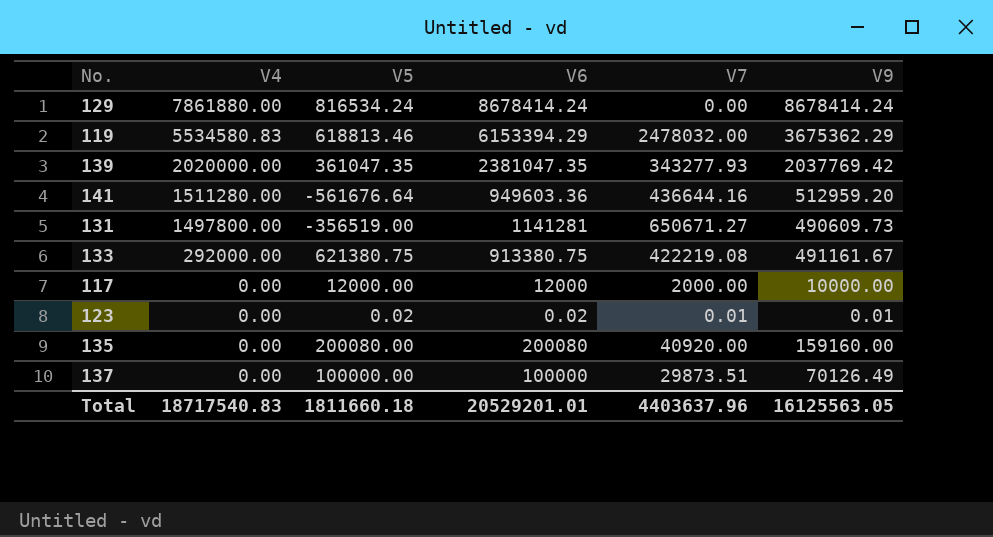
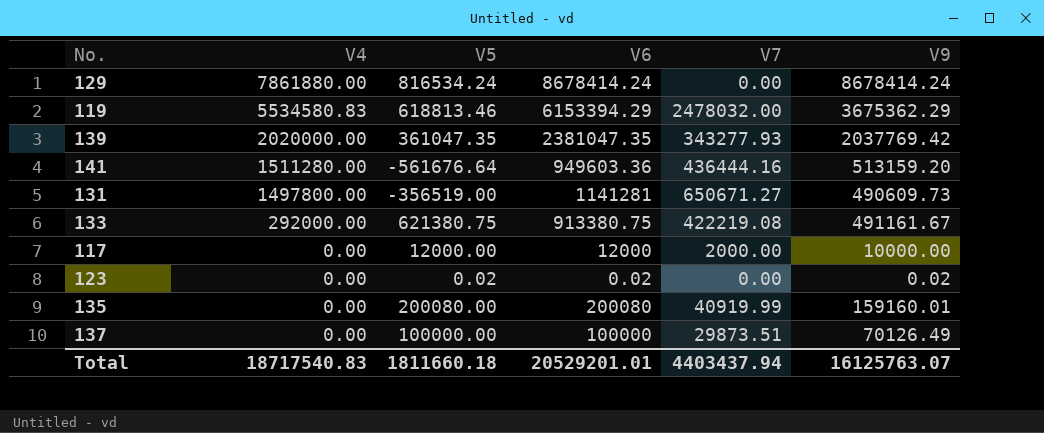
141 | V7: 436644.16 -> 436444.16
141 | V9: 512959.20 -> 513159.20
123 | V7: 0.01 -> 0.00
123 | V9: 0.01 -> 0.02
135 | V7: 40920.00 -> 40919.99
135 | V9: 159160.00 -> 159160.01
Total | V7: 4403637.96 -> 4403437.94
Total | V9: 16125563.05 -> 16125763.07

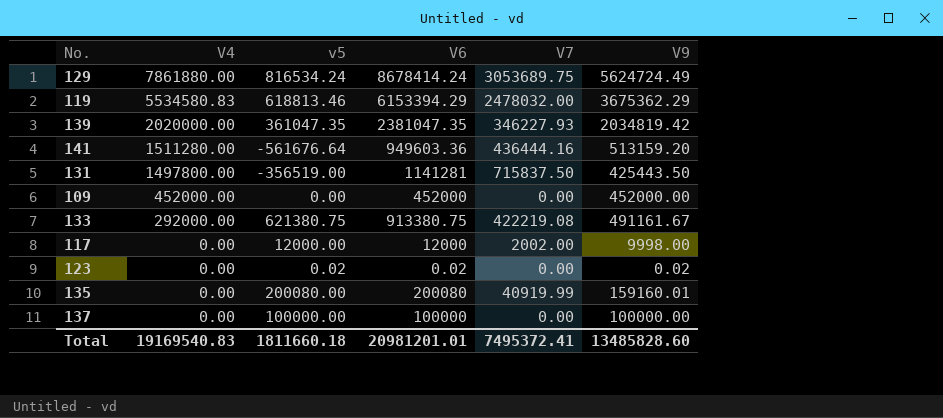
column name: V5 -> v5
129 | V7: 0.00 -> 3053689.75
129 | V9: 8678414.24 -> 5624724.49
139 | V7: 343277.93 -> 346227.93
139 | V9: 2037769.42 -> 2034819.42
131 | V7: 650671.27 -> 715837.50
131 | V9: 490609.73 -> 425443.50
row 109: none -> 452000.00 | 0.00 | 452000 | 0.00 | 452000.00
117 | V7: 2000.00 -> 2002.00
117 | V9: 10000.00 -> 9998.00
137 | V7: 29873.51 -> 0.00
137 | V9: 70126.49 -> 100000.00
Total | V4: 18717540.83 -> 19169540.83
Total | V6: 20529201.01 -> 20981201.01
Total | V7: 4403437.94 -> 7495372.41
Total | V9: 16125763.07 -> 13485828.60

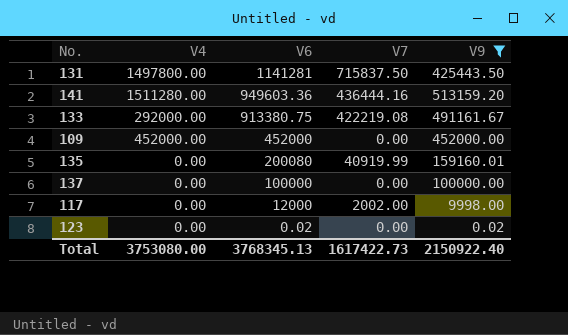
filter: none -> V9 <= 513159.20
row order: V4 descending -> V6 descending
column v5 | formula: [V6] - [V4] -> none
Total | V4: 19169540.83 -> 3753080.00
Total | V6: 20981201.01 -> 3768345.13
Total | V7: 7495372.41 -> 1617422.73
Total | V9: 13485828.60 -> 2150922.40

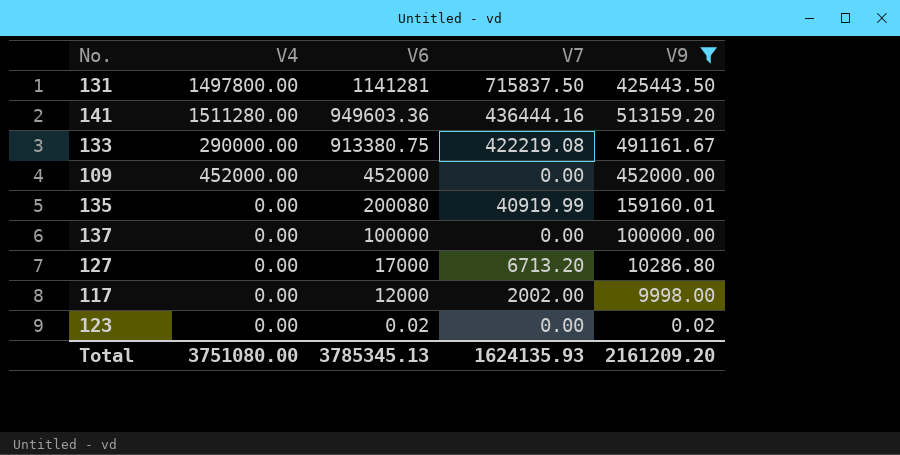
133 | V4: 292000.00 -> 290000.00
row 127: none -> 0.00 | 17000 | 6713.20 | 10286.80
Total | V4: 3753080.00 -> 3751080.00
Total | V6: 3768345.13 -> 3785345.13
Total | V7: 1617422.73 -> 1624135.93
Total | V9: 2150922.40 -> 2161209.20

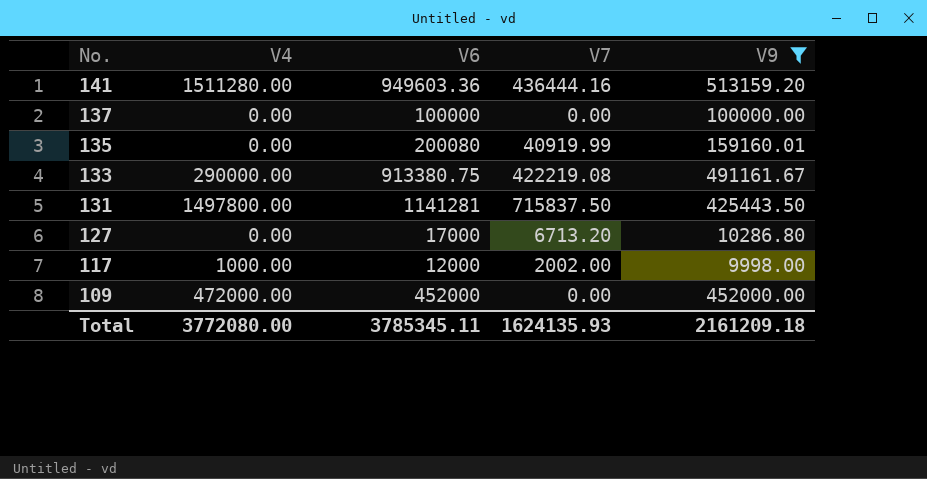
row order: V6 descending -> No. descending
row 123: 0.00 | 0.02 | 0.00 | 0.02 -> none
117 | V4: 0.00 -> 1000.00
109 | V4: 452000.00 -> 472000.00
Total | V4: 3751080.00 -> 3772080.00
Total | V6: 3785345.13 -> 3785345.11
Total | V9: 2161209.20 -> 2161209.18

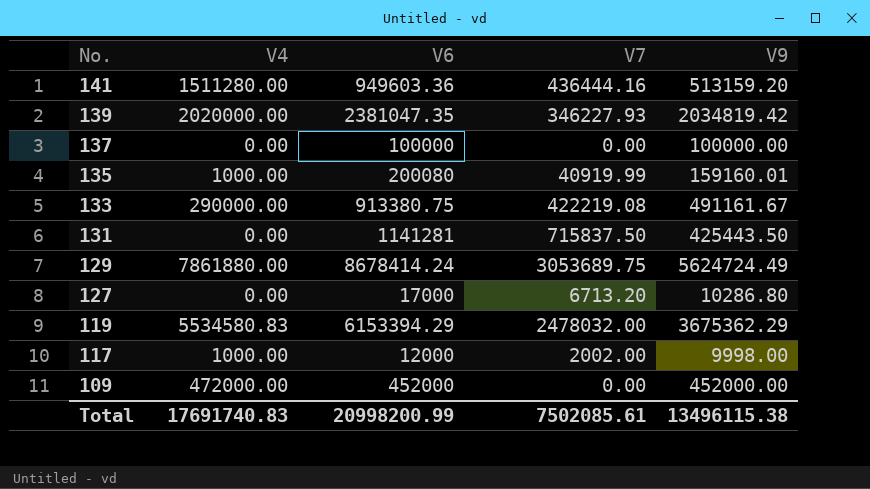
filter: V9 <= 513159.20 -> none
135 | V4: 0.00 -> 1000.00
131 | V4: 1497800.00 -> 0.00
Total | V4: 3772080.00 -> 17691740.83
Total | V6: 3785345.11 -> 20998200.99
Total | V7: 1624135.93 -> 7502085.61
Total | V9: 2161209.18 -> 13496115.38

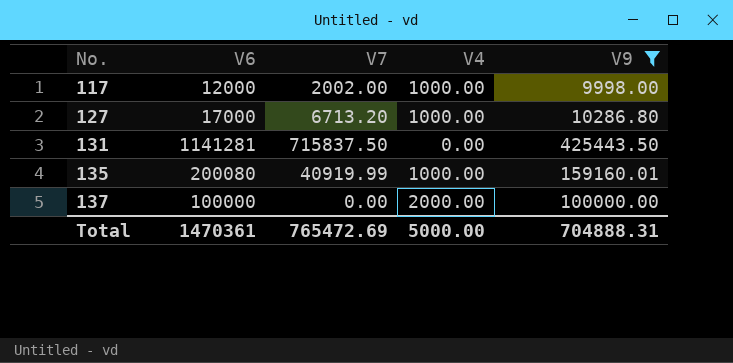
filter: none -> V9 <= 425443.50
row order: No. descending -> No. ascending
column V4 | position: 2 -> 4
127 | V4: 0.00 -> 1000.00
137 | V4: 0.00 -> 2000.00
Total | V6: 20998200.99 -> 1470361
Total | V7: 7502085.61 -> 765472.69
Total | V4: 17691740.83 -> 5000.00
Total | V9: 13496115.38 -> 704888.31

